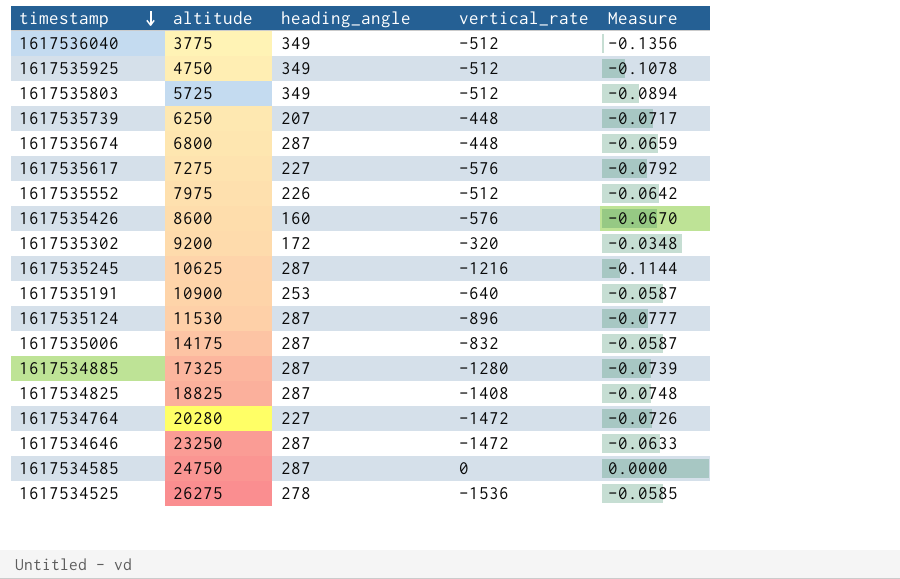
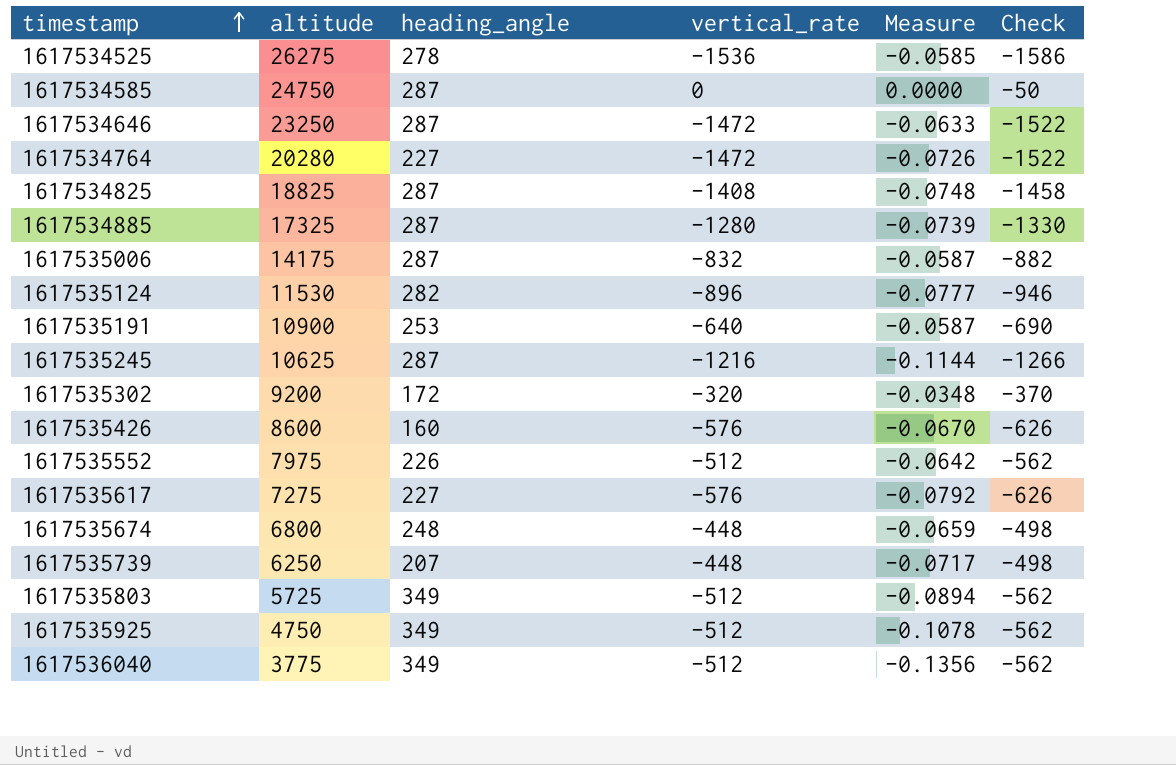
row order: timestamp descending -> timestamp ascending
column Check | formula: none -> [vertical_rate] - 50
1617535124 | heading_angle: 287 -> 282
1617535674 | heading_angle: 287 -> 248

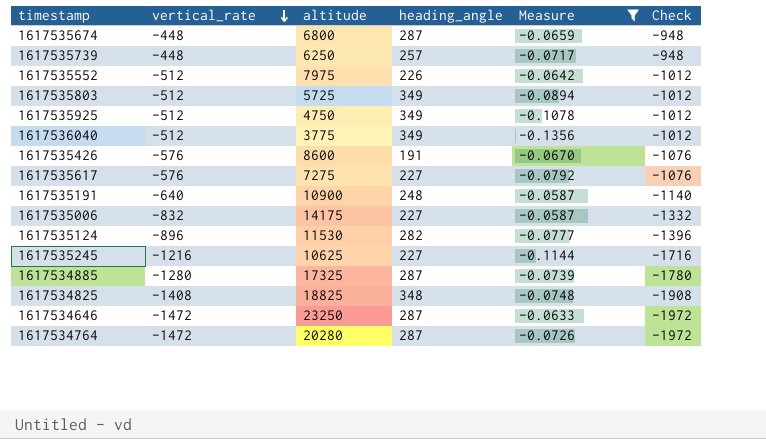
filter: none -> Measure <= -0.0587
row order: timestamp ascending -> vertical_rate descending
column vertical_rate | position: 4 -> 2
column Check | formula: [vertical_rate] - 50 -> [vertical_rate] - 500
1617535674 | heading_angle: 248 -> 287
1617535739 | heading_angle: 207 -> 257
1617535426 | heading_angle: 160 -> 191
1617535191 | heading_angle: 253 -> 248
1617535006 | heading_angle: 287 -> 227
1617535245 | heading_angle: 287 -> 227
1617534825 | heading_angle: 287 -> 348
1617534764 | heading_angle: 227 -> 287

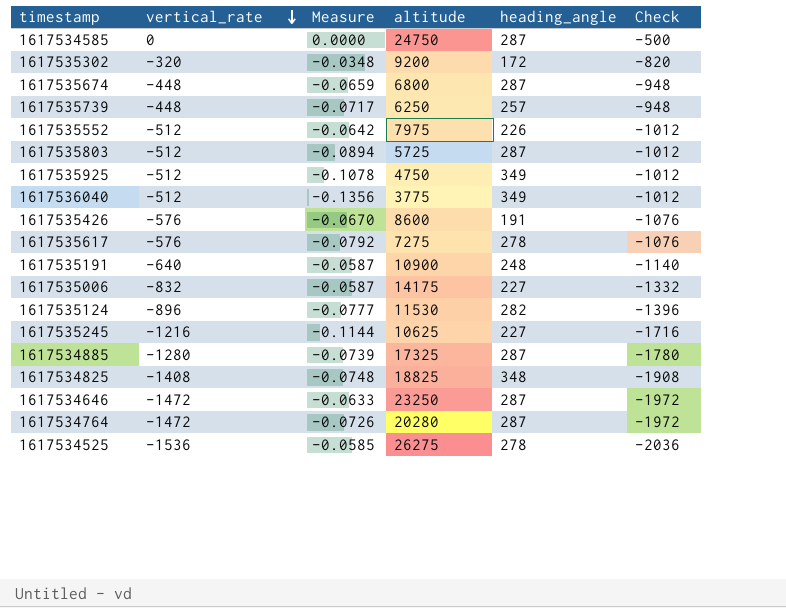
filter: Measure <= -0.0587 -> none
column Measure | position: 5 -> 3
1617535803 | heading_angle: 349 -> 287
1617535617 | heading_angle: 227 -> 278

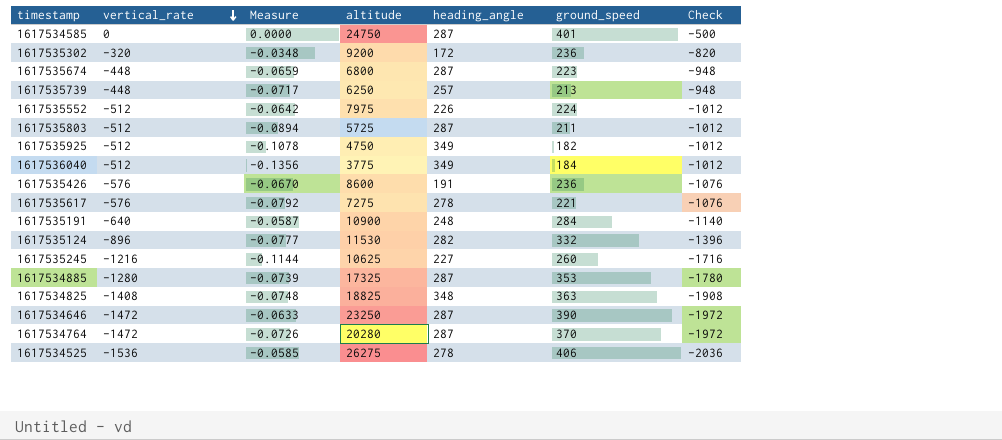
column ground_speed | position: none -> 6
row 1617535006: -832 | -0.0587 | 14175 | 227 | -1332 -> none

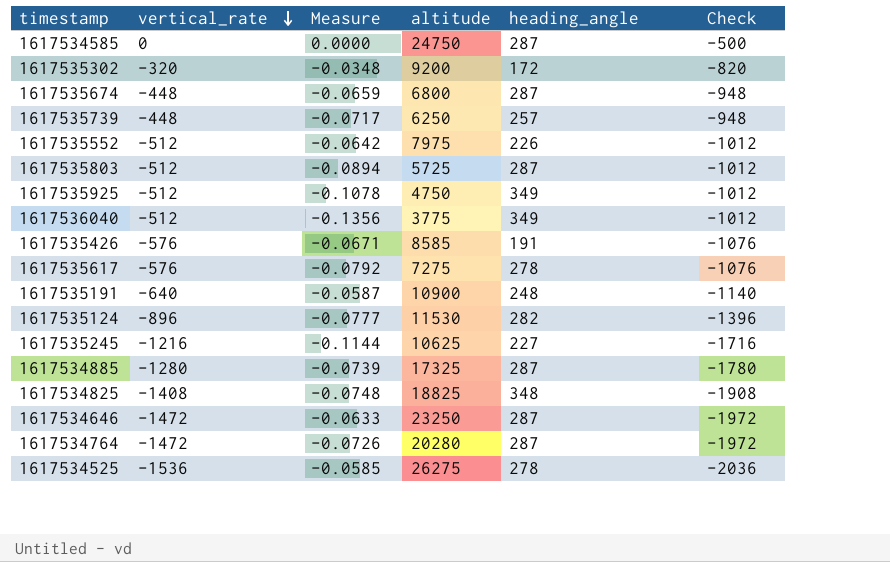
column ground_speed | position: 6 -> none
1617535426 | Measure: -0.0670 -> -0.0671
1617535426 | altitude: 8600 -> 8585

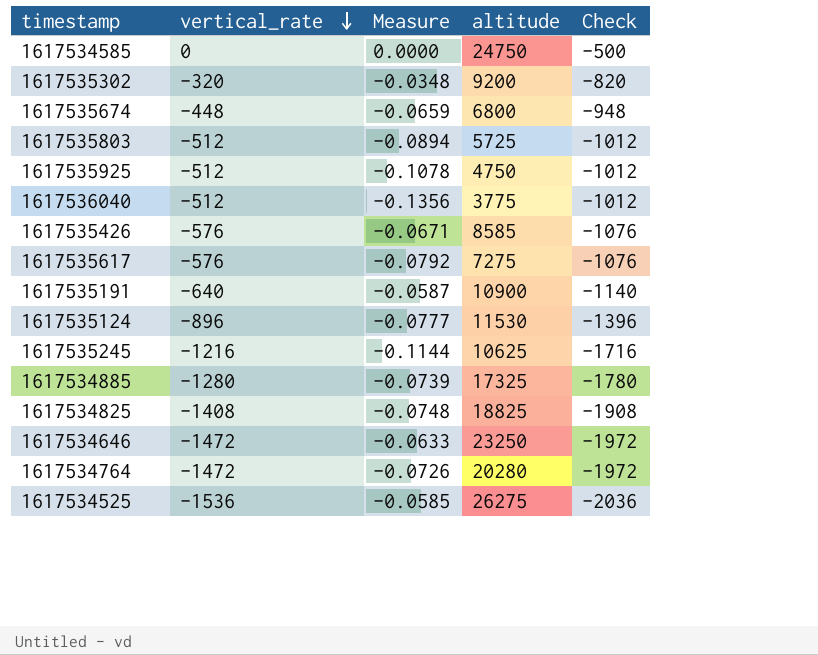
column heading_angle | position: 5 -> none
row 1617535739: -448 | -0.0717 | 6250 | 257 | -948 -> none
row 1617535552: -512 | -0.0642 | 7975 | 226 | -1012 -> none

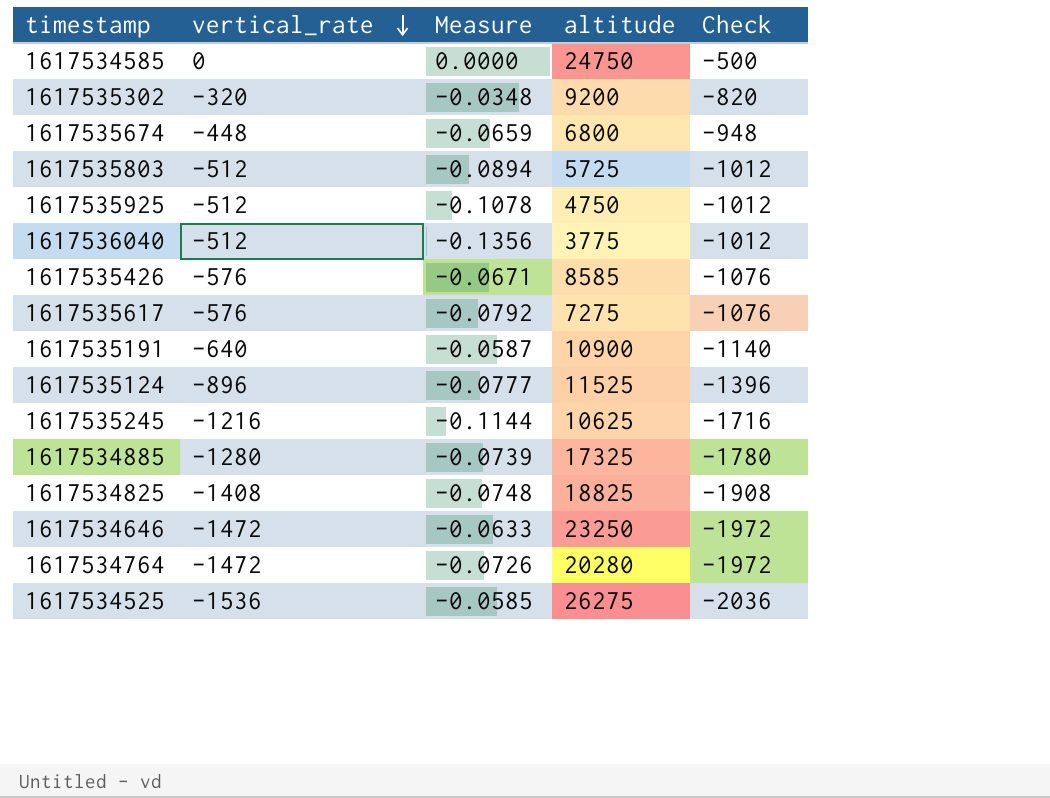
1617535124 | altitude: 11530 -> 11525

